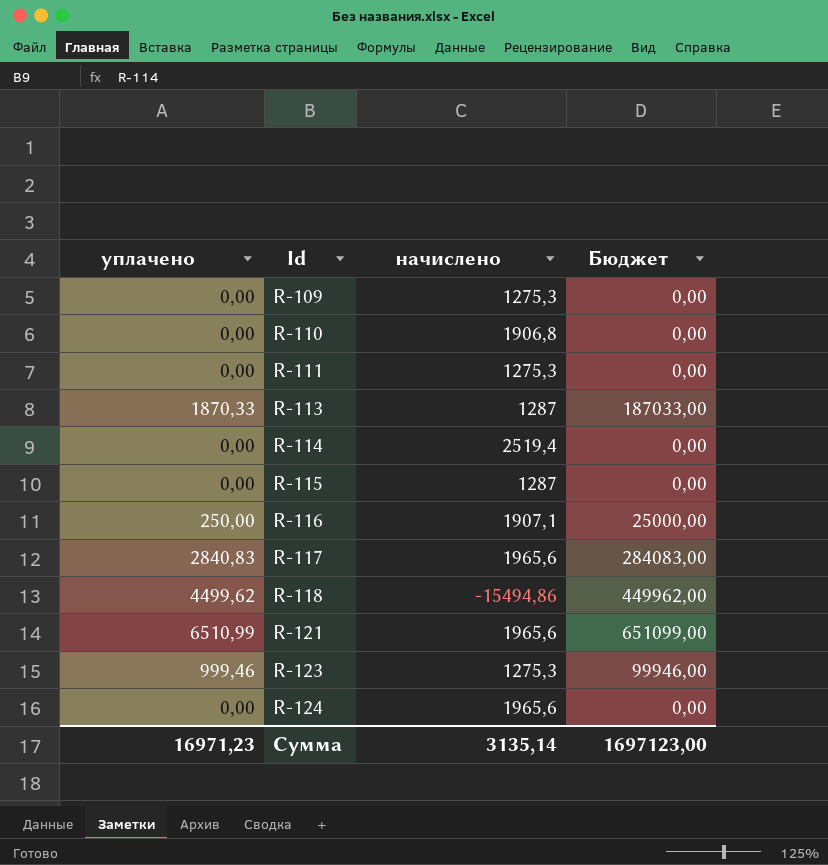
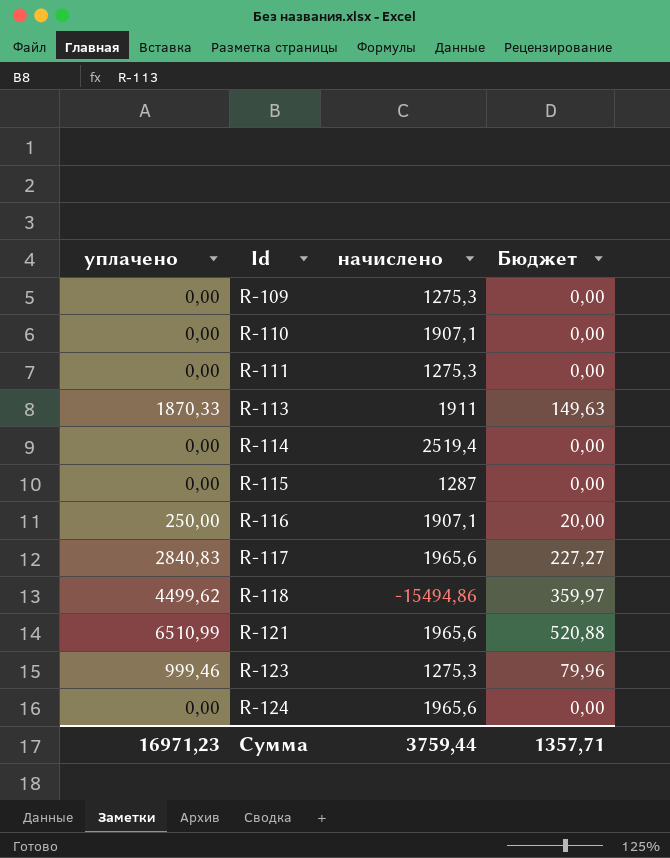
column Бюджет | formula: [уплачено] * 100 -> [уплачено] * 0,08
R-110 | начислено: 1906,8 -> 1907,1
R-113 | начислено: 1287 -> 1911
Сумма | начислено: 3135,14 -> 3759,44
Сумма | Бюджет: 1697123,00 -> 1357,71

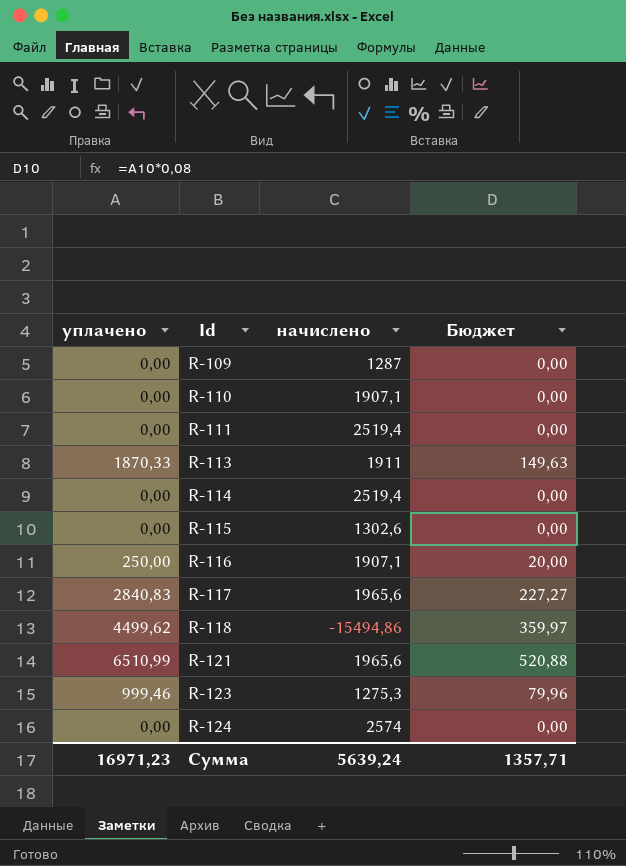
R-109 | начислено: 1275,3 -> 1287
R-111 | начислено: 1275,3 -> 2519,4
R-115 | начислено: 1287 -> 1302,6
R-124 | начислено: 1965,6 -> 2574
Сумма | начислено: 3759,44 -> 5639,24

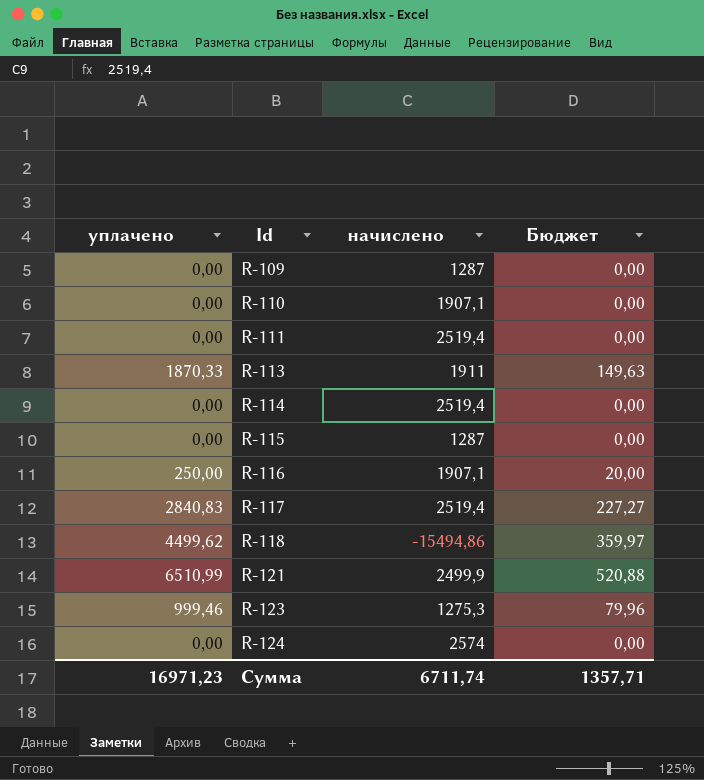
R-115 | начислено: 1302,6 -> 1287
R-117 | начислено: 1965,6 -> 2519,4
R-121 | начислено: 1965,6 -> 2499,9
Сумма | начислено: 5639,24 -> 6711,74

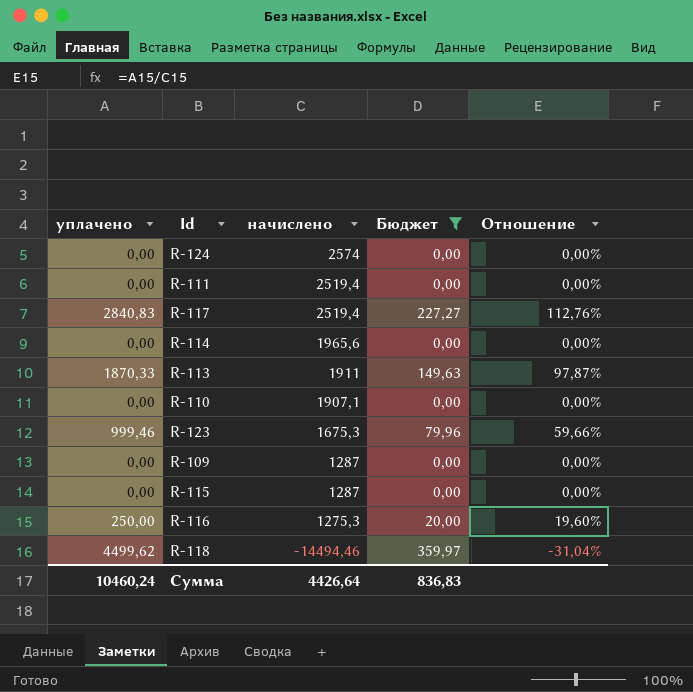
filter: none -> Бюджет != 520,88
row order: Id ascending -> начислено descending
column Отношение | formula: none -> [уплачено] / [начислено]
R-114 | начислено: 2519,4 -> 1965,6
R-123 | начислено: 1275,3 -> 1675,3
R-116 | начислено: 1907,1 -> 1275,3
R-118 | начислено: -15494,86 -> -14494,46
Сумма | уплачено: 16971,23 -> 10460,24
Сумма | начислено: 6711,74 -> 4426,64
Сумма | Бюджет: 1357,71 -> 836,83

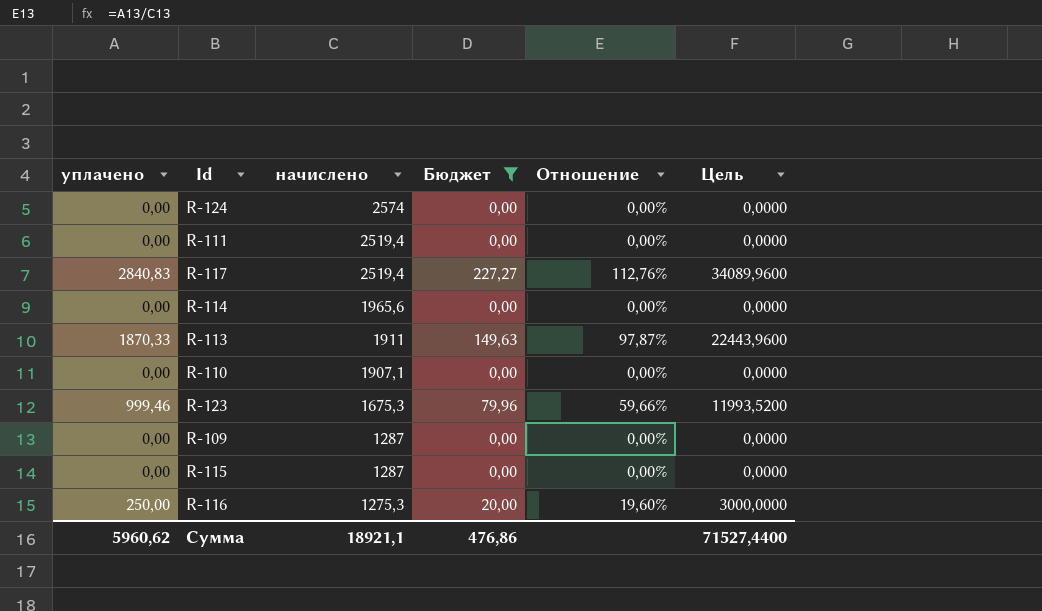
column Цель | formula: none -> [уплачено] * 12
row R-118: 4499,62 | -14494,46 | 359,97 | -31,04% -> none
Сумма | уплачено: 10460,24 -> 5960,62
Сумма | начислено: 4426,64 -> 18921,1
Сумма | Бюджет: 836,83 -> 476,86

